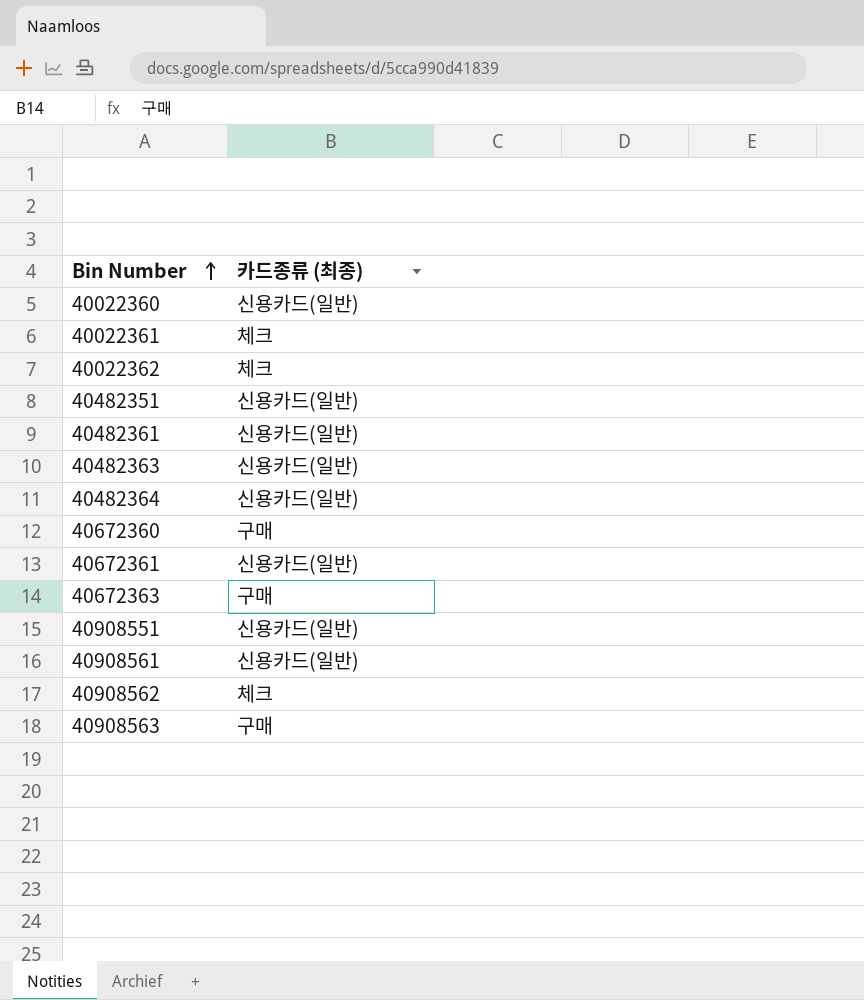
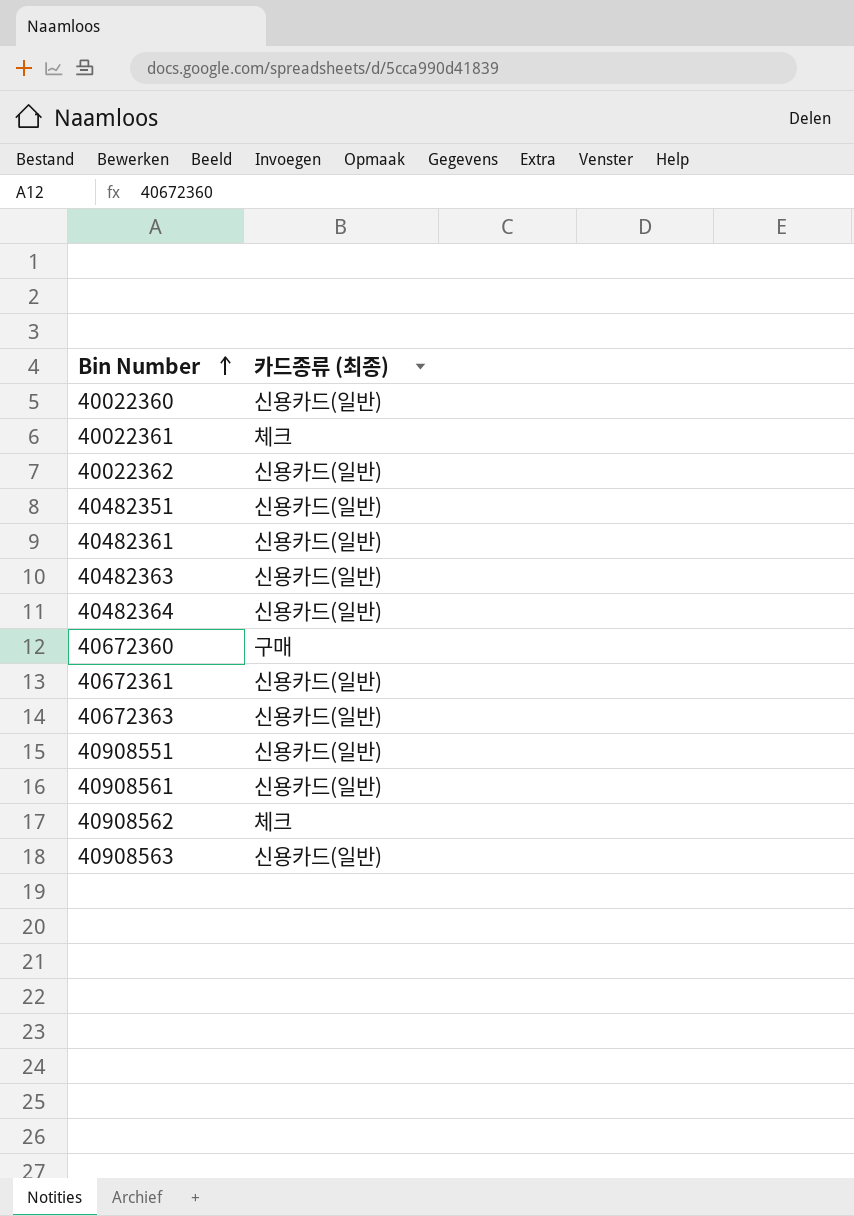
40022362 | 카드종류 (최종): 체크 -> 신용카드(일반)
40672363 | 카드종류 (최종): 구매 -> 신용카드(일반)
40908563 | 카드종류 (최종): 구매 -> 신용카드(일반)

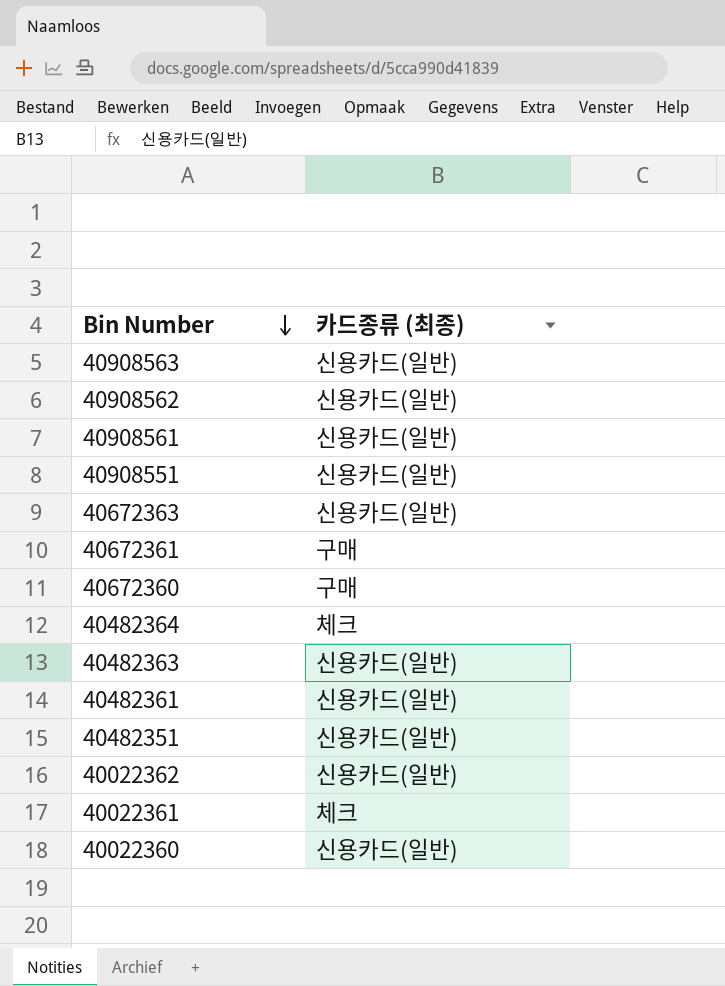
row order: Bin Number ascending -> Bin Number descending
40908562 | 카드종류 (최종): 체크 -> 신용카드(일반)
40672361 | 카드종류 (최종): 신용카드(일반) -> 구매
40482364 | 카드종류 (최종): 신용카드(일반) -> 체크

